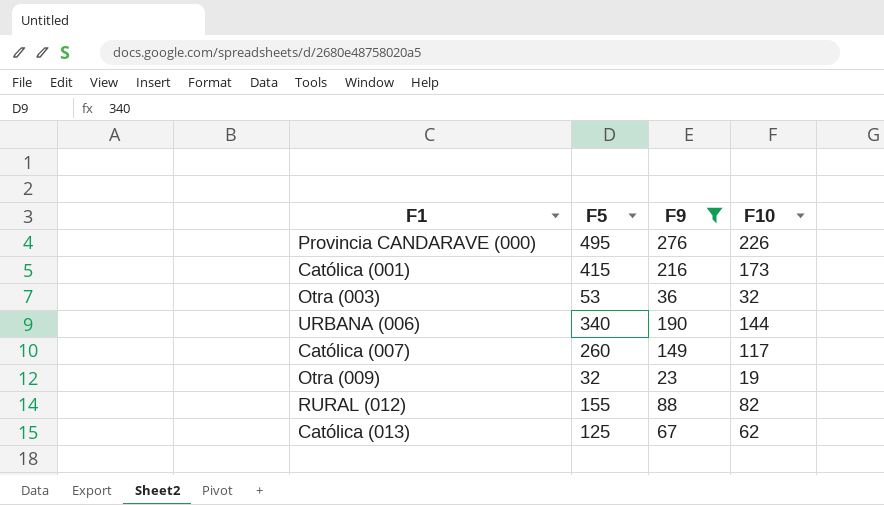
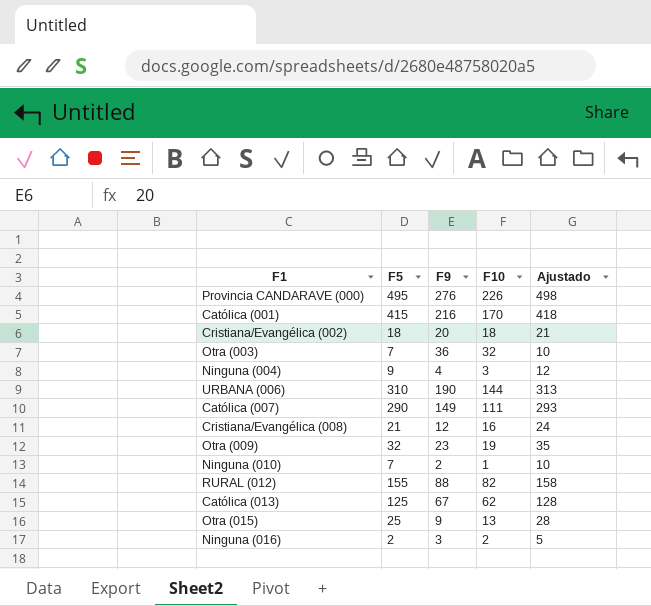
filter: F9 >= 23 -> none
column Ajustado | formula: none -> [F5] + 3
Católica (001) | F10: 173 -> 170
Otra (003) | F5: 53 -> 7
URBANA (006) | F5: 340 -> 310
Católica (007) | F5: 260 -> 290
Católica (007) | F10: 117 -> 111

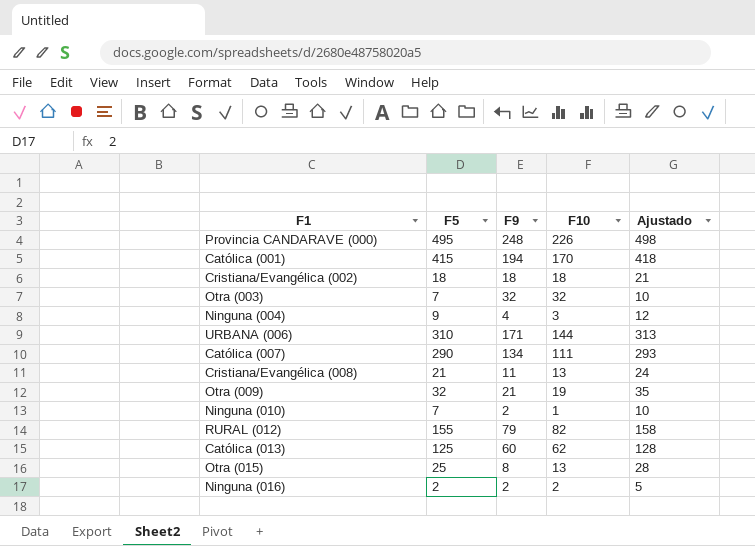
Provincia CANDARAVE (000) | F9: 276 -> 248
Católica (001) | F9: 216 -> 194
Cristiana/Evangélica (002) | F9: 20 -> 18
Otra (003) | F9: 36 -> 32
URBANA (006) | F9: 190 -> 171
Católica (007) | F9: 149 -> 134
Cristiana/Evangélica (008) | F9: 12 -> 11
Cristiana/Evangélica (008) | F10: 16 -> 13
Otra (009) | F9: 23 -> 21
RURAL (012) | F9: 88 -> 79
Católica (013) | F9: 67 -> 60
Otra (015) | F9: 9 -> 8
Ninguna (016) | F9: 3 -> 2

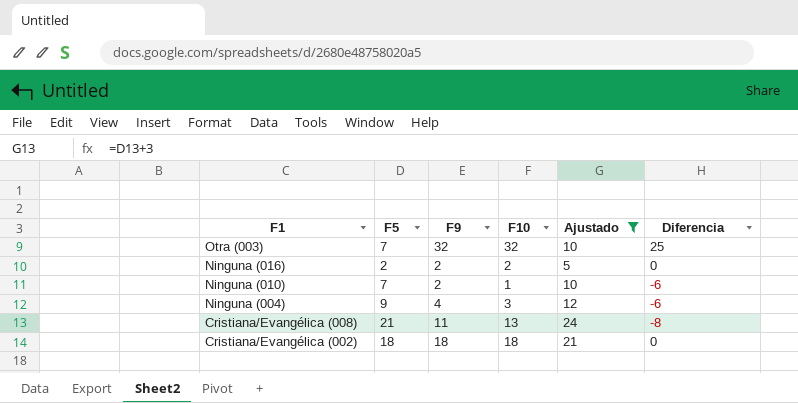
filter: none -> Ajustado <= 24
row order: none -> F1 descending
column Diferencia | formula: none -> [F10] - [F5]

